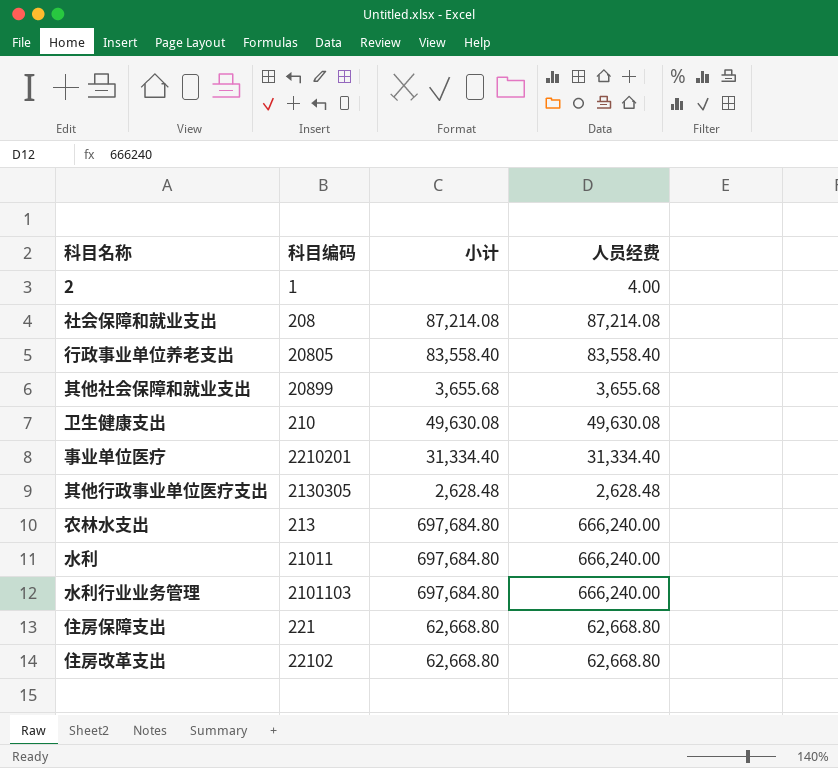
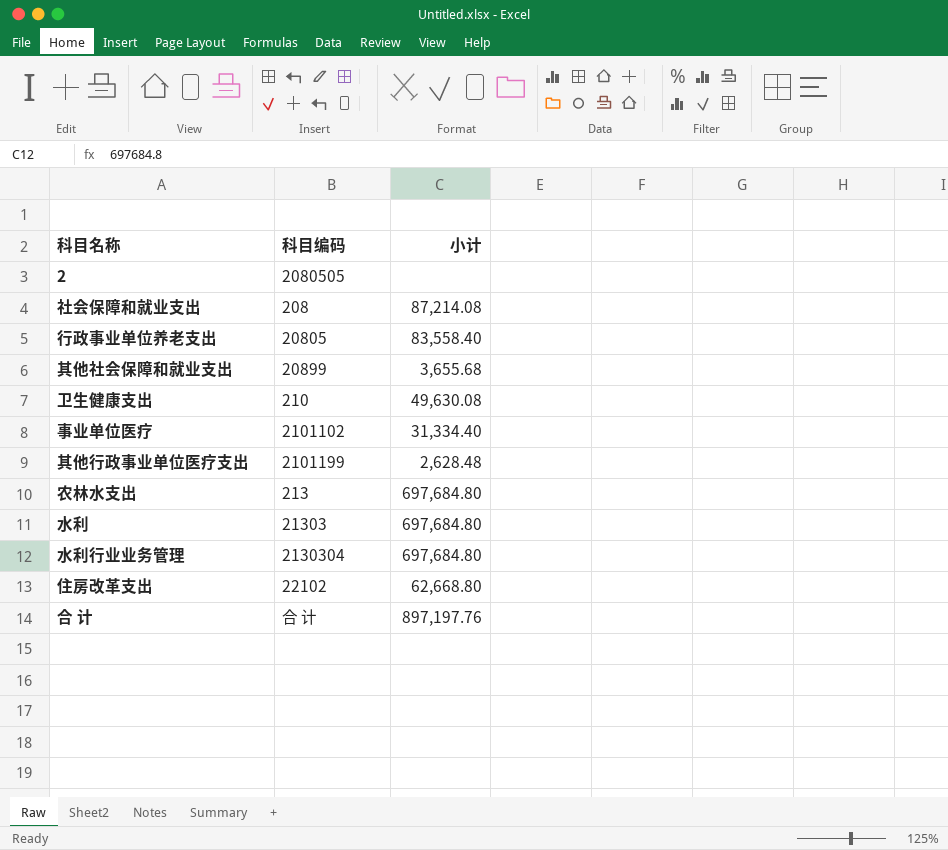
column 人员经费 | position: 4 -> none
row 住房保障支出: 221 | 62,668.80 | 62,668.80 -> none
2 | 科目编码: 1 -> 2080505
事业单位医疗 | 科目编码: 2210201 -> 2101102
其他行政事业单位医疗支出 | 科目编码: 2130305 -> 2101199
水利 | 科目编码: 21011 -> 21303
水利行业业务管理 | 科目编码: 2101103 -> 2130304
row 合 计: none -> 合 计 | 897,197.76

